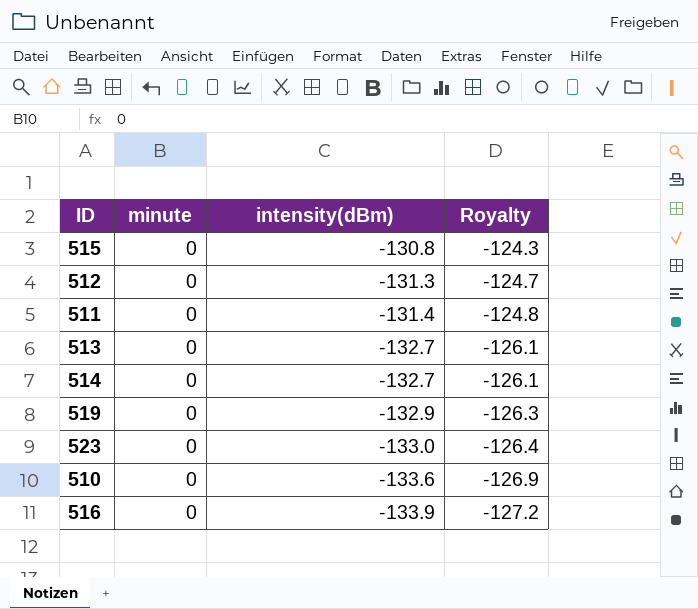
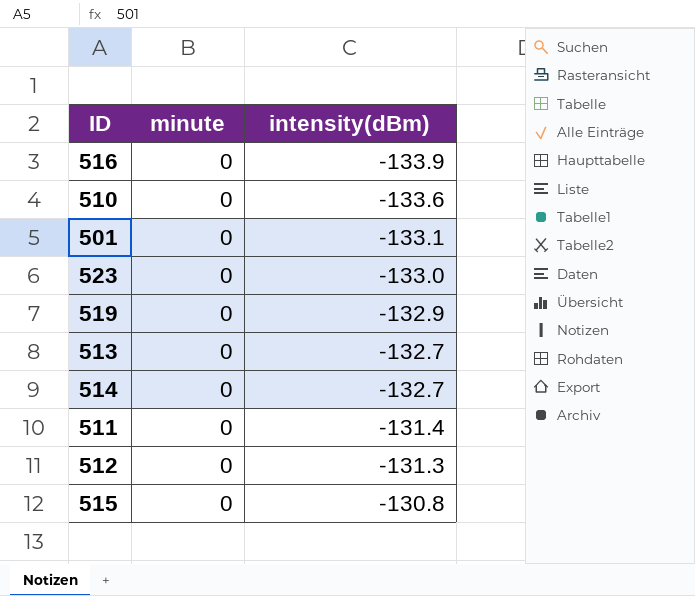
row order: intensity(dBm) descending -> intensity(dBm) ascending
column Royalty | formula: [intensity(dBm)] * 0.95 -> none
row 501: none -> 0 | -133.1

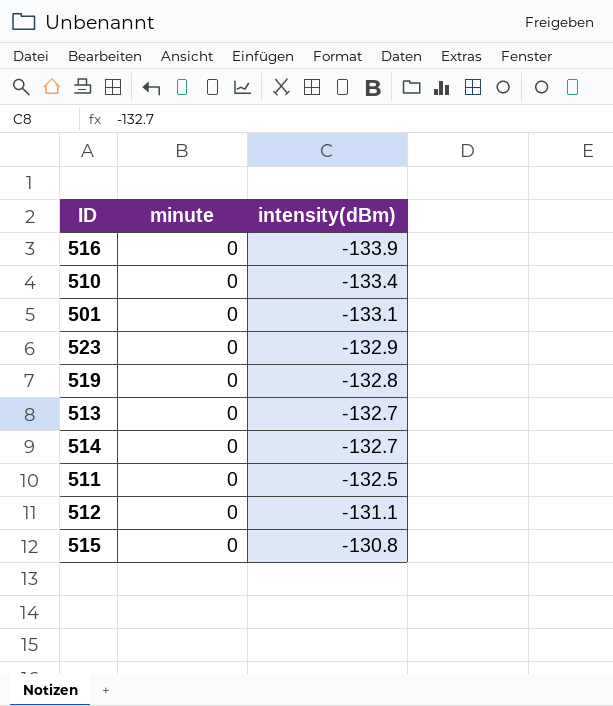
510 | intensity(dBm): -133.6 -> -133.4
523 | intensity(dBm): -133.0 -> -132.9
519 | intensity(dBm): -132.9 -> -132.8
511 | intensity(dBm): -131.4 -> -132.5
512 | intensity(dBm): -131.3 -> -131.1

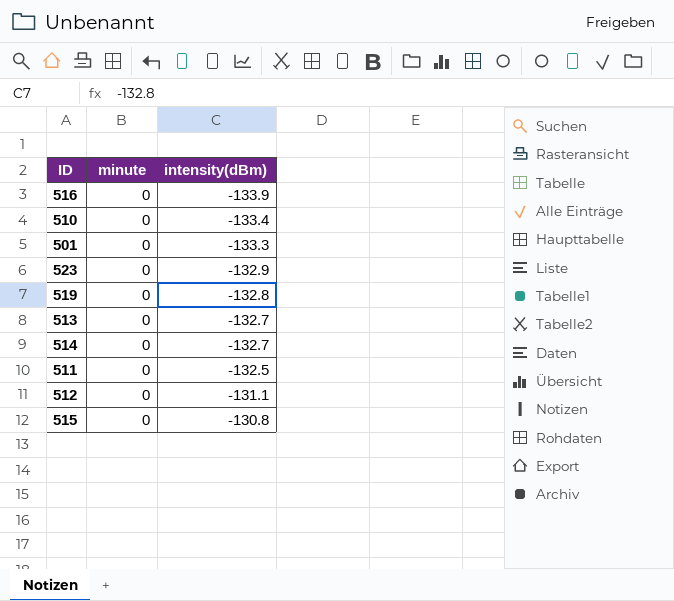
501 | intensity(dBm): -133.1 -> -133.3

